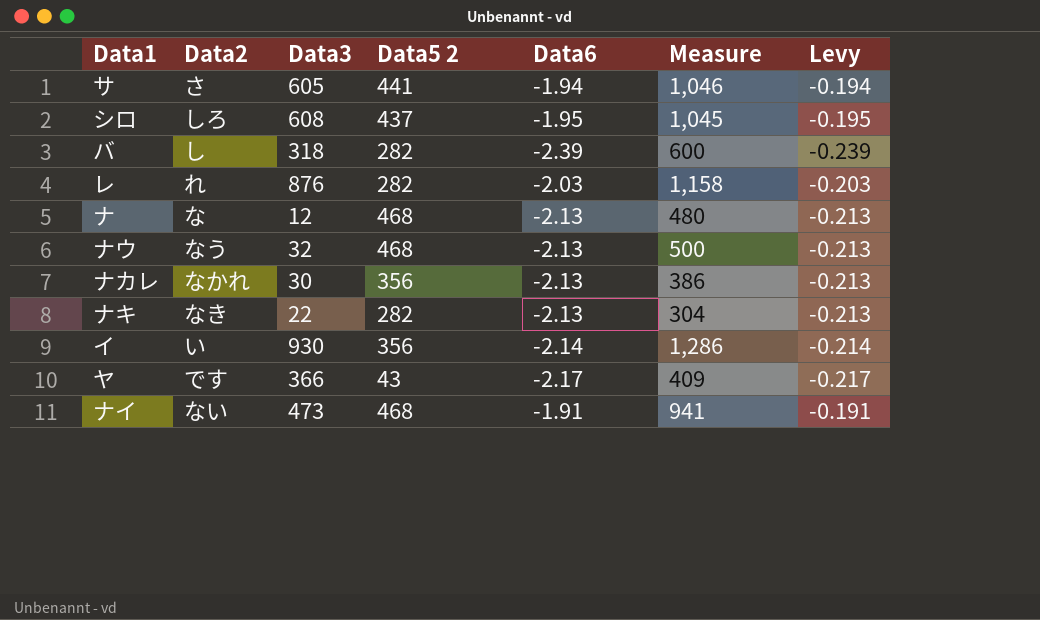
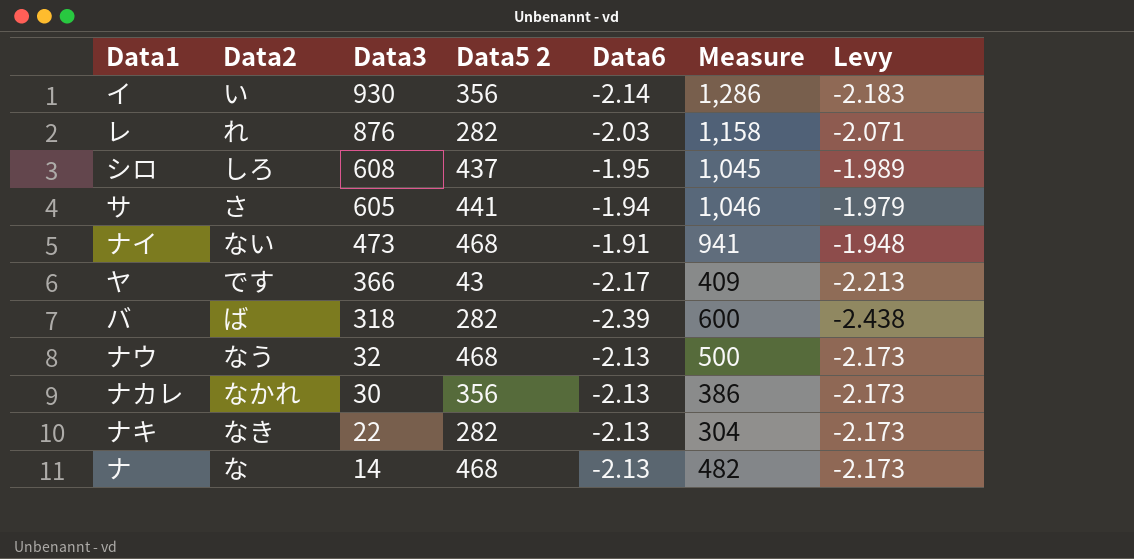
row order: none -> Data3 descending
column Levy | formula: [Data6] * 0.1 -> [Data6] * 1.02
バ | Data2: し -> ば
ナ | Data3: 12 -> 14
ナ | Measure: 480 -> 482

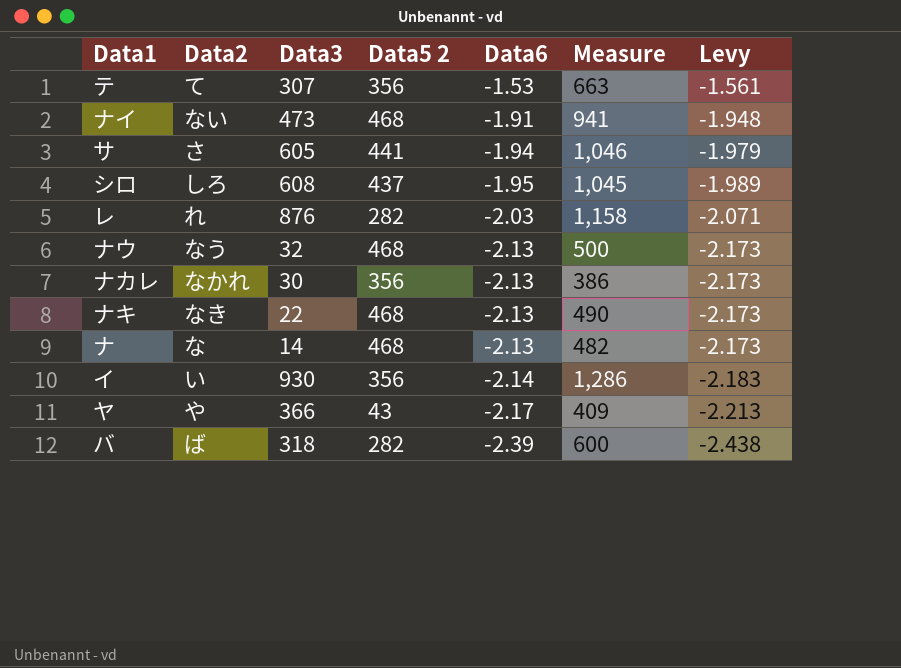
row order: Data3 descending -> Data6 descending
row テ: none -> て | 307 | 356 | -1.53 | 663 | -1.561
ナキ | Data5 2: 282 -> 468
ナキ | Measure: 304 -> 490
ヤ | Data2: です -> や

